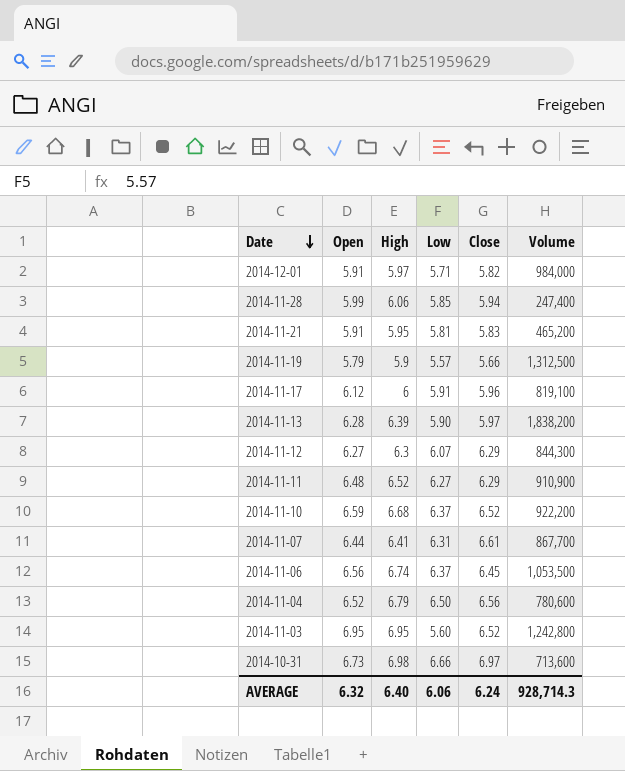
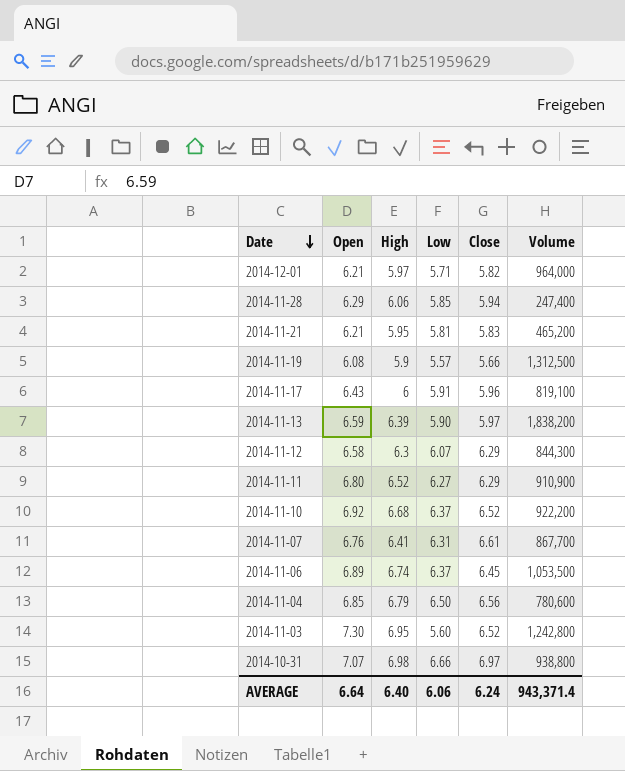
2014-12-01 | Open: 5.91 -> 6.21
2014-12-01 | Volume: 984,000 -> 964,000
2014-11-28 | Open: 5.99 -> 6.29
2014-11-21 | Open: 5.91 -> 6.21
2014-11-19 | Open: 5.79 -> 6.08
2014-11-17 | Open: 6.12 -> 6.43
2014-11-13 | Open: 6.28 -> 6.59
2014-11-12 | Open: 6.27 -> 6.58
2014-11-11 | Open: 6.48 -> 6.80
2014-11-10 | Open: 6.59 -> 6.92
2014-11-07 | Open: 6.44 -> 6.76
2014-11-06 | Open: 6.56 -> 6.89
2014-11-04 | Open: 6.52 -> 6.85
2014-11-03 | Open: 6.95 -> 7.30
2014-10-31 | Open: 6.73 -> 7.07
2014-10-31 | Volume: 713,600 -> 938,800
AVERAGE | Open: 6.32 -> 6.64
AVERAGE | Volume: 928,714.3 -> 943,371.4

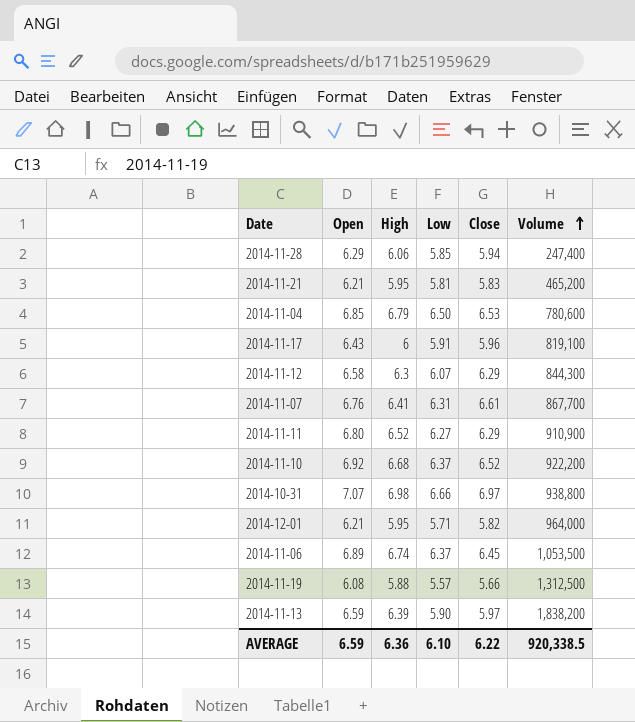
row order: Date descending -> Volume ascending
row 2014-11-03: 7.30 | 6.95 | 5.60 | 6.52 | 1,242,800 -> none
2014-11-04 | Close: 6.56 -> 6.53
2014-12-01 | High: 5.97 -> 5.95
2014-11-19 | High: 5.9 -> 5.88
AVERAGE | Open: 6.64 -> 6.59
AVERAGE | High: 6.40 -> 6.36
AVERAGE | Low: 6.06 -> 6.10
AVERAGE | Close: 6.24 -> 6.22
AVERAGE | Volume: 943,371.4 -> 920,338.5

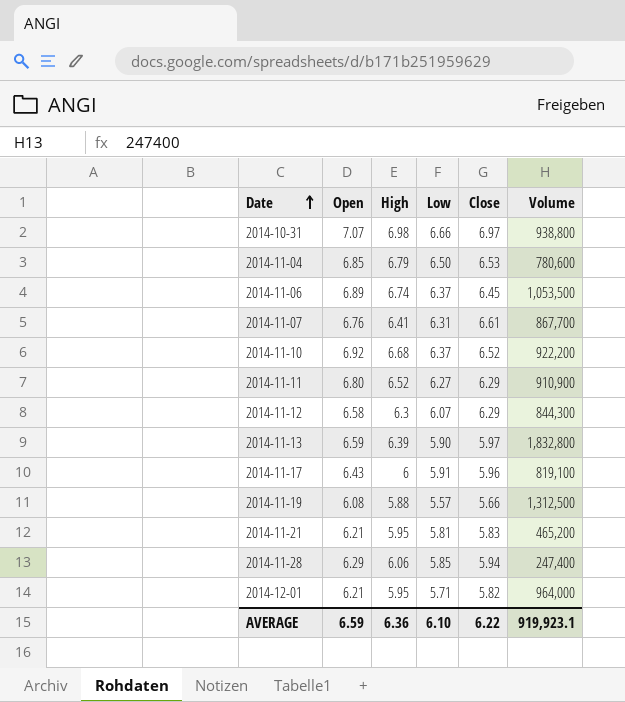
row order: Volume ascending -> Date ascending
2014-11-13 | Volume: 1,838,200 -> 1,832,800
AVERAGE | Volume: 920,338.5 -> 919,923.1

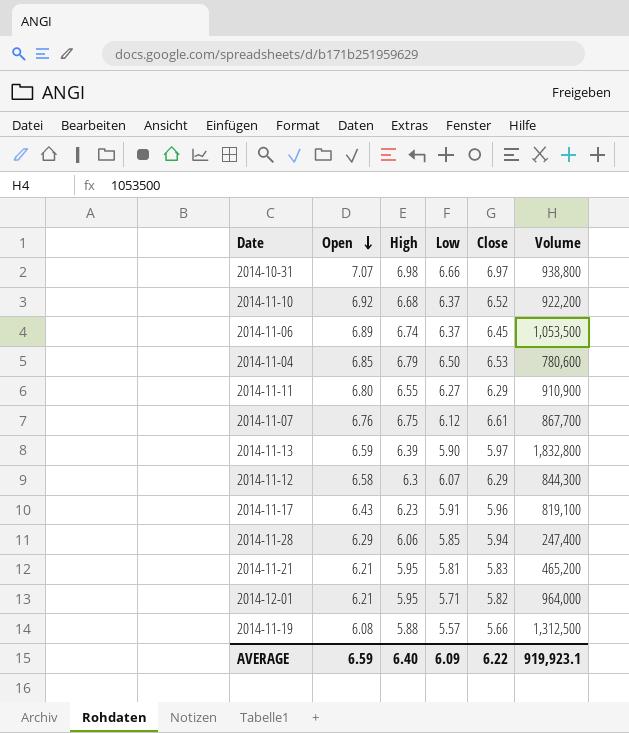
row order: Date ascending -> Open descending
2014-11-11 | High: 6.52 -> 6.55
2014-11-07 | High: 6.41 -> 6.75
2014-11-07 | Low: 6.31 -> 6.12
2014-11-17 | High: 6 -> 6.23
AVERAGE | High: 6.36 -> 6.40
AVERAGE | Low: 6.10 -> 6.09

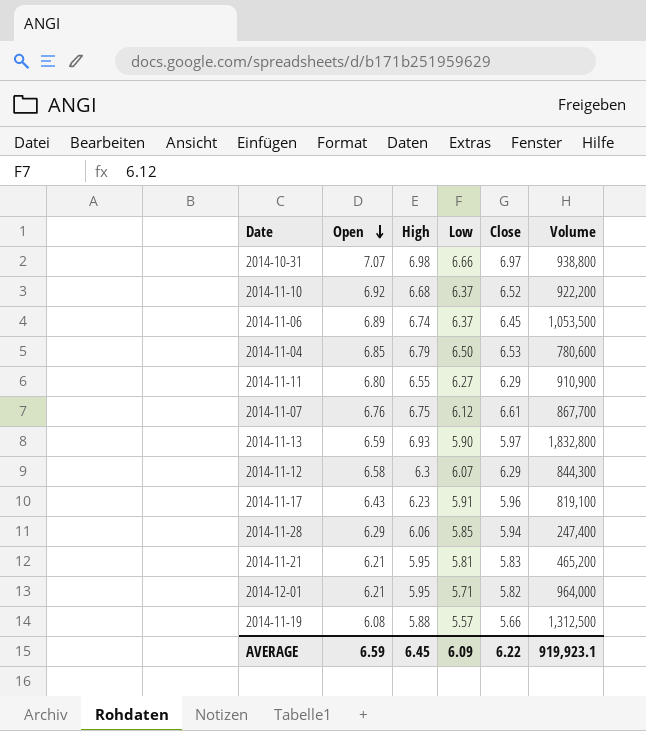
2014-11-13 | High: 6.39 -> 6.93
AVERAGE | High: 6.40 -> 6.45

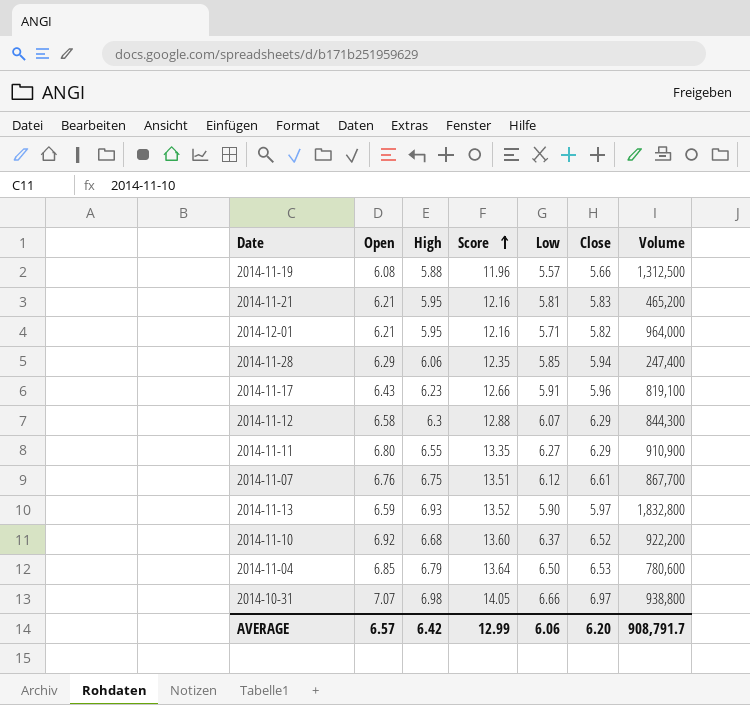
row order: Open descending -> Score ascending
column Score | formula: none -> [Open] + [High]
row 2014-11-06: 6.89 | 6.74 | 6.37 | 6.45 | 1,053,500 -> none
AVERAGE | Open: 6.59 -> 6.57
AVERAGE | High: 6.45 -> 6.42
AVERAGE | Low: 6.09 -> 6.06
AVERAGE | Close: 6.22 -> 6.20
AVERAGE | Volume: 919,923.1 -> 908,791.7

